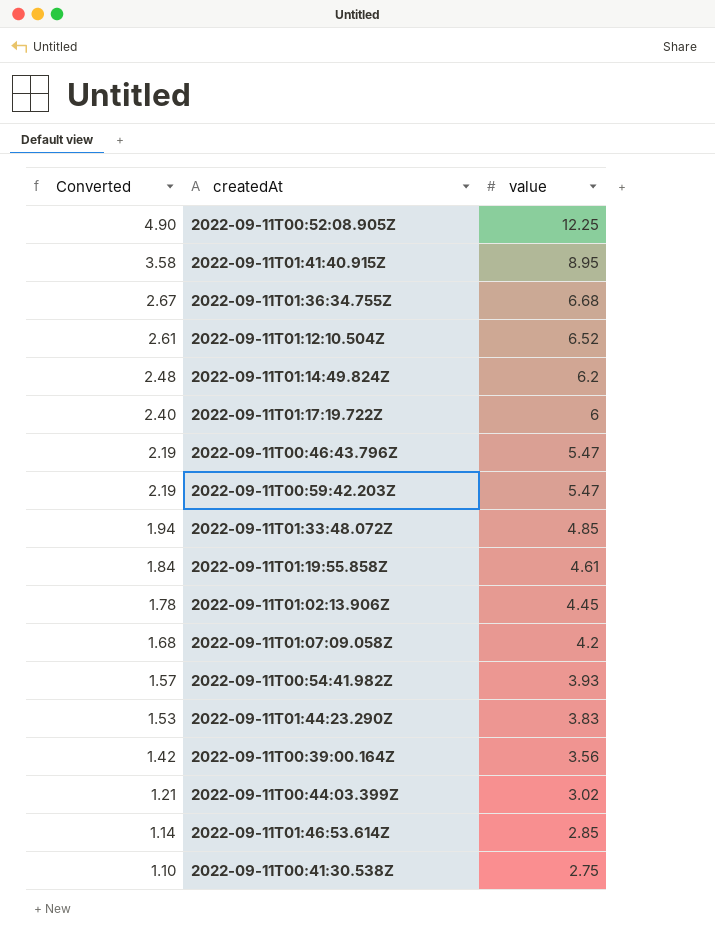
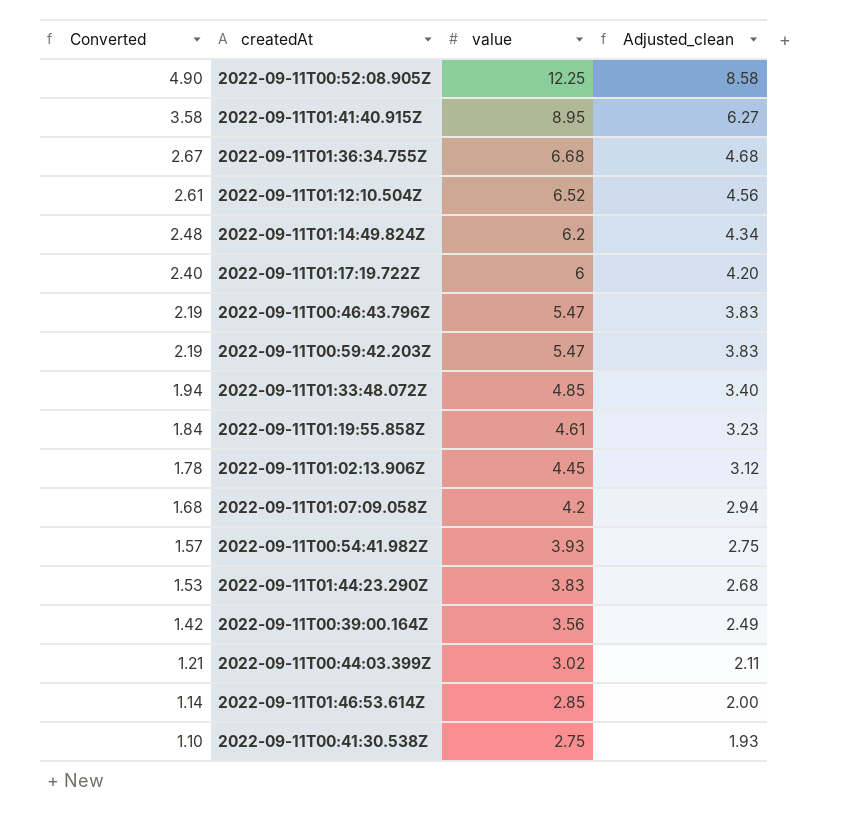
column Adjusted_clean | formula: none -> [value] * 0.7

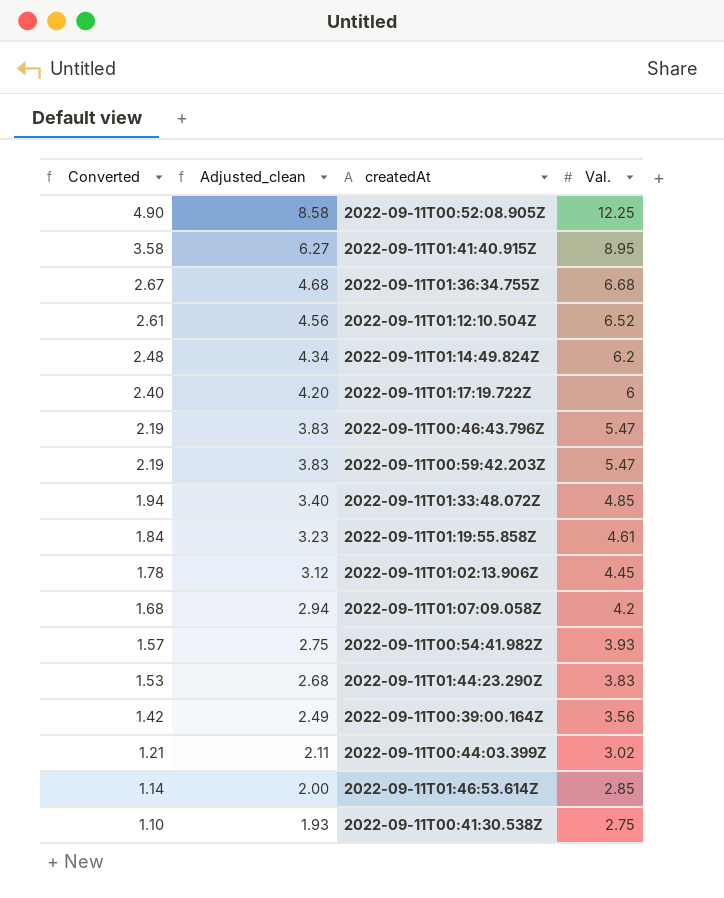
column Adjusted_clean | position: 4 -> 2
column name: value -> Val.

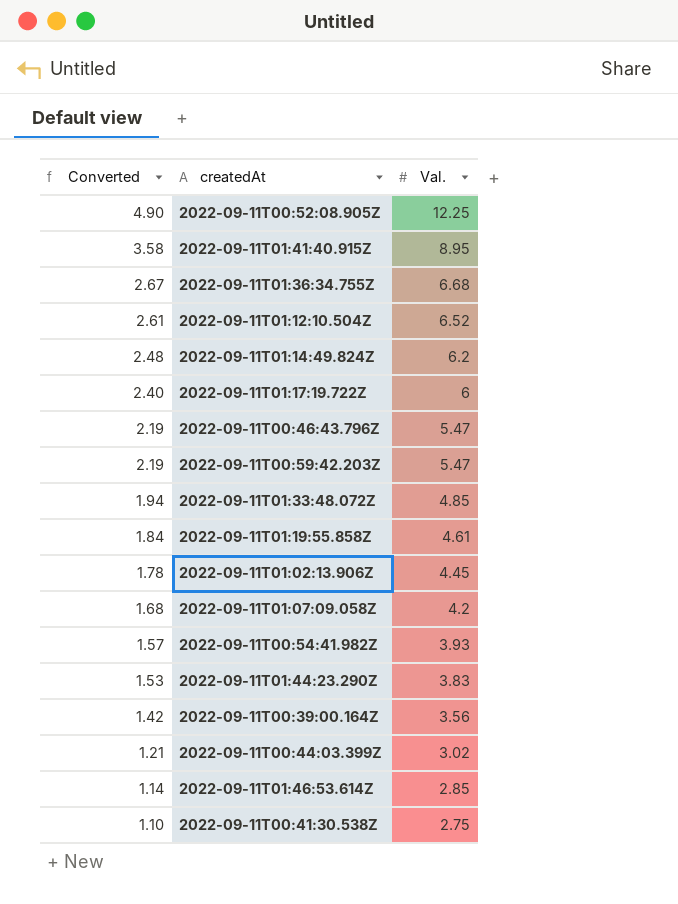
column Adjusted_clean | formula: [Val.] * 0.7 -> none

